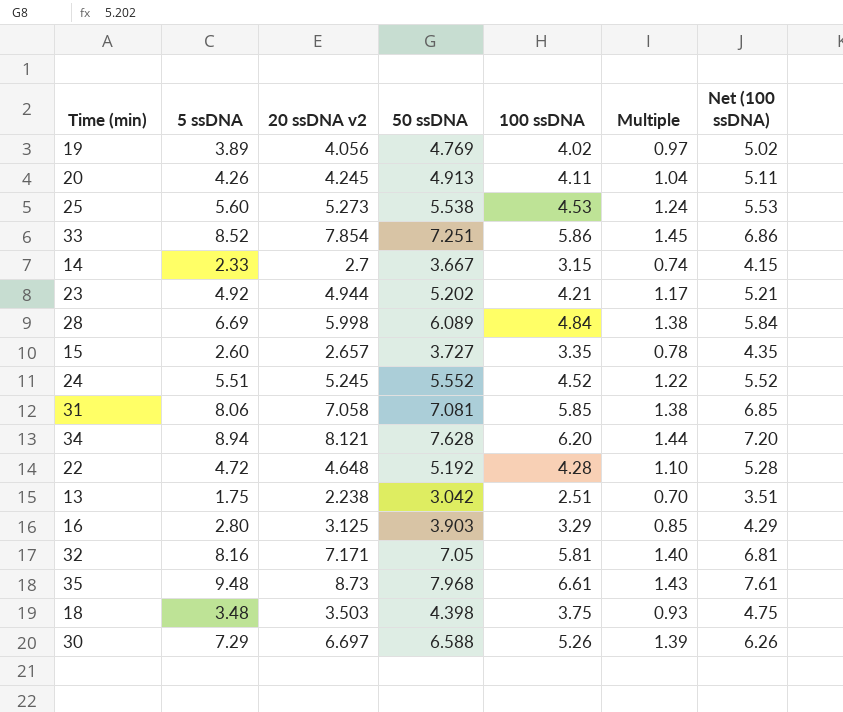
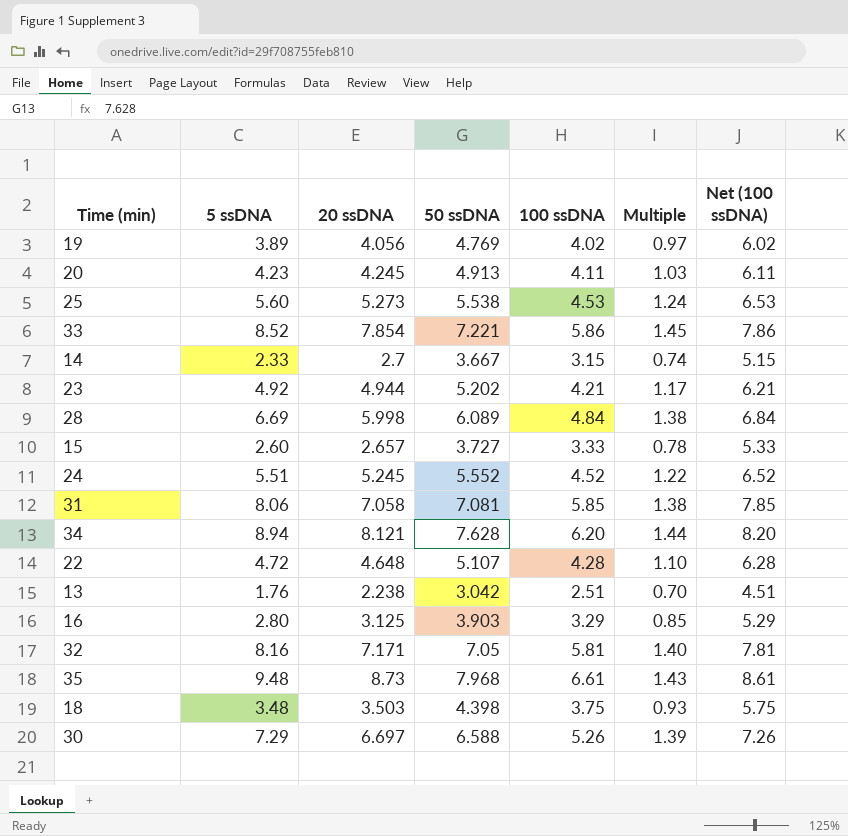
column name: 20 ssDNA v2 -> 20 ssDNA
column Net (100 ssDNA) | formula: [100 ssDNA] + 1 -> [100 ssDNA] + 2
20 | 5 ssDNA: 4.26 -> 4.23
20 | Multiple: 1.04 -> 1.03
33 | 50 ssDNA: 7.251 -> 7.221
15 | 100 ssDNA: 3.35 -> 3.33
22 | 50 ssDNA: 5.192 -> 5.107
13 | 5 ssDNA: 1.75 -> 1.76

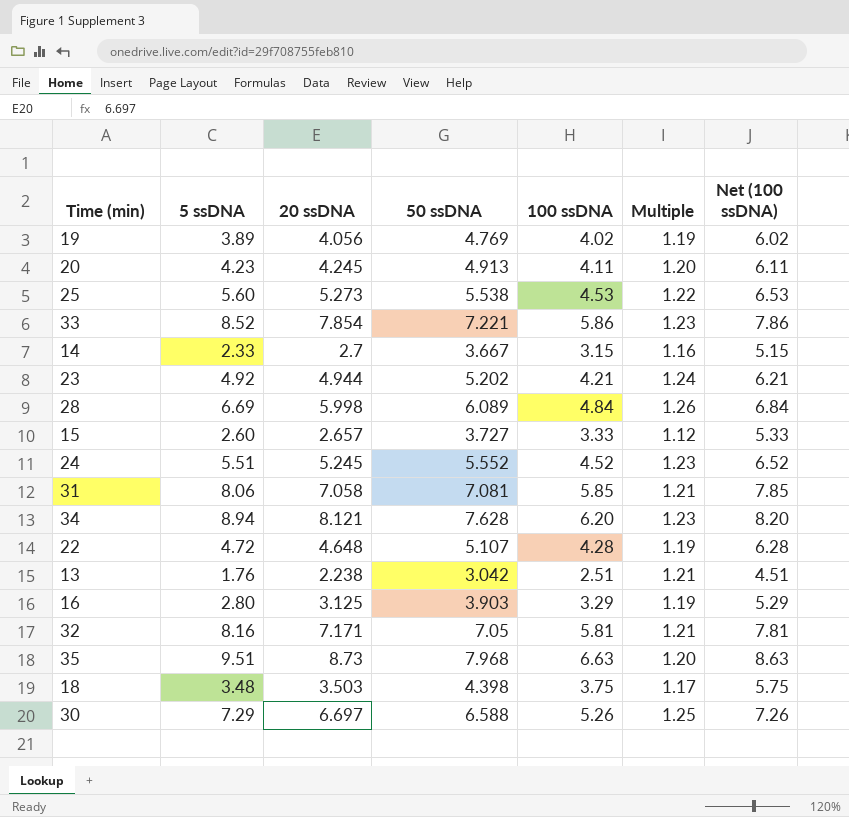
column Multiple | formula: [5 ssDNA] / [100 ssDNA] -> [50 ssDNA] / [100 ssDNA]
35 | 5 ssDNA: 9.48 -> 9.51
35 | 100 ssDNA: 6.61 -> 6.63
35 | Net (100 ssDNA): 8.61 -> 8.63

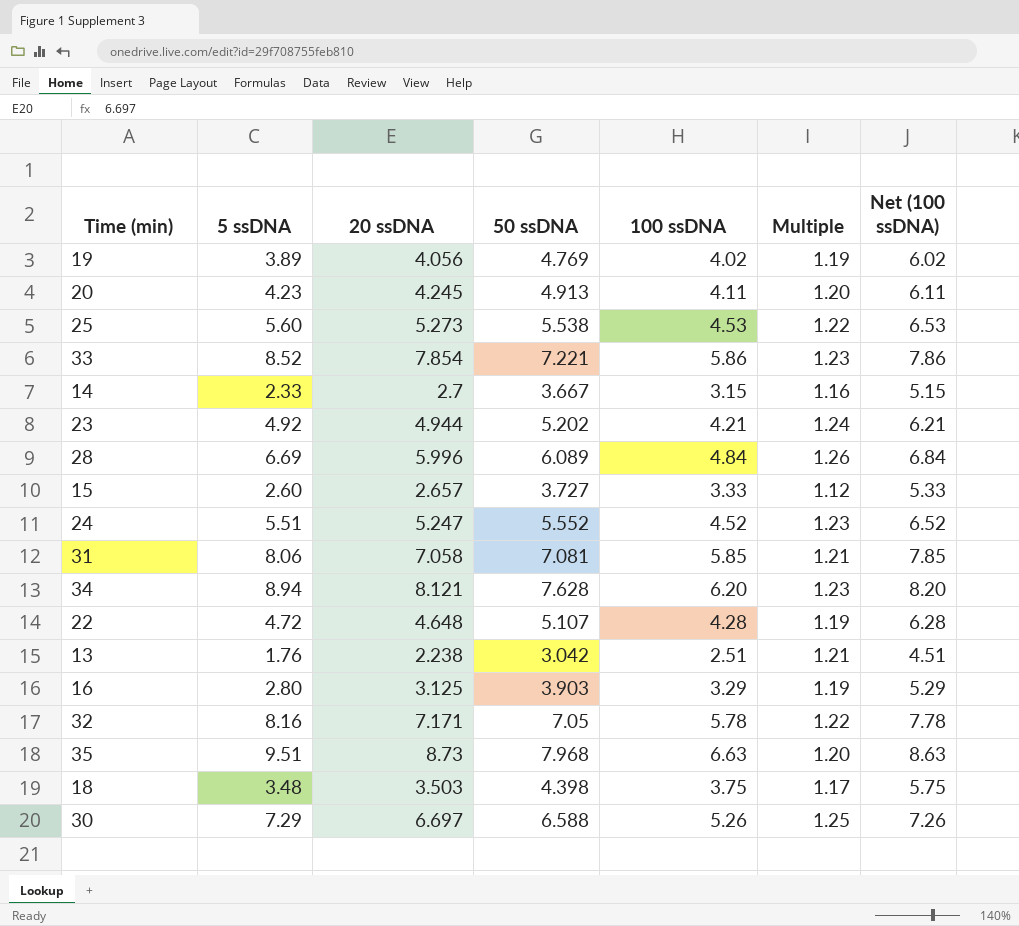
28 | 20 ssDNA: 5.998 -> 5.996
24 | 20 ssDNA: 5.245 -> 5.247
32 | 100 ssDNA: 5.81 -> 5.78
32 | Multiple: 1.21 -> 1.22
32 | Net (100 ssDNA): 7.81 -> 7.78

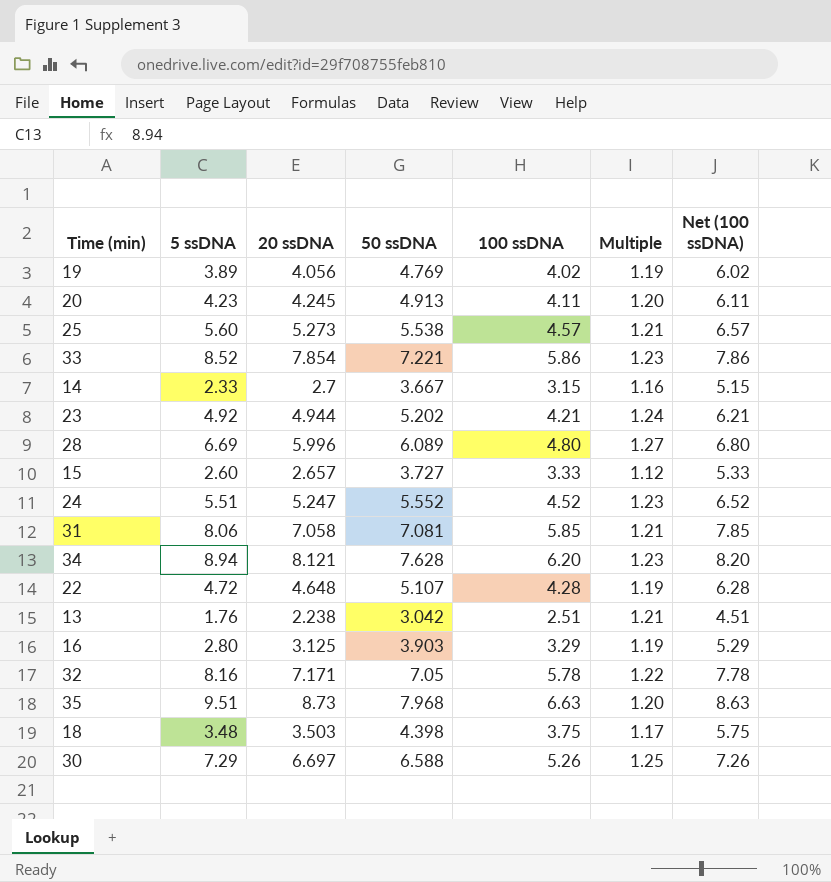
25 | 100 ssDNA: 4.53 -> 4.57
25 | Multiple: 1.22 -> 1.21
25 | Net (100 ssDNA): 6.53 -> 6.57
28 | 100 ssDNA: 4.84 -> 4.80
28 | Multiple: 1.26 -> 1.27
28 | Net (100 ssDNA): 6.84 -> 6.80

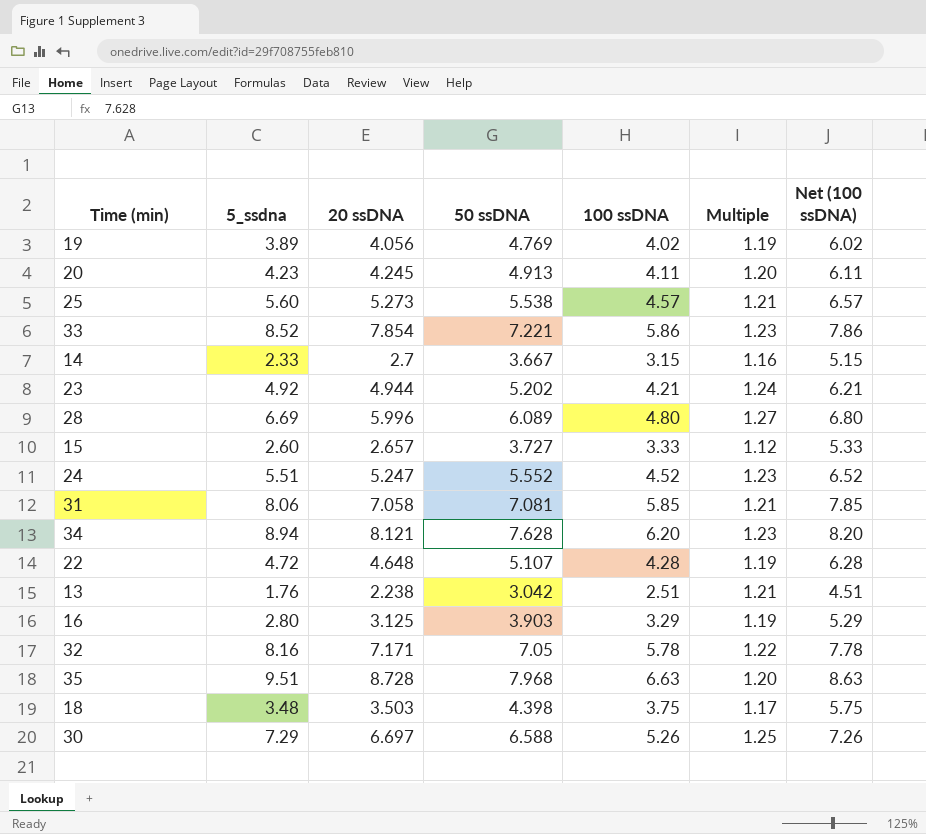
column name: 5 ssDNA -> 5_ssdna
35 | 20 ssDNA: 8.73 -> 8.728

